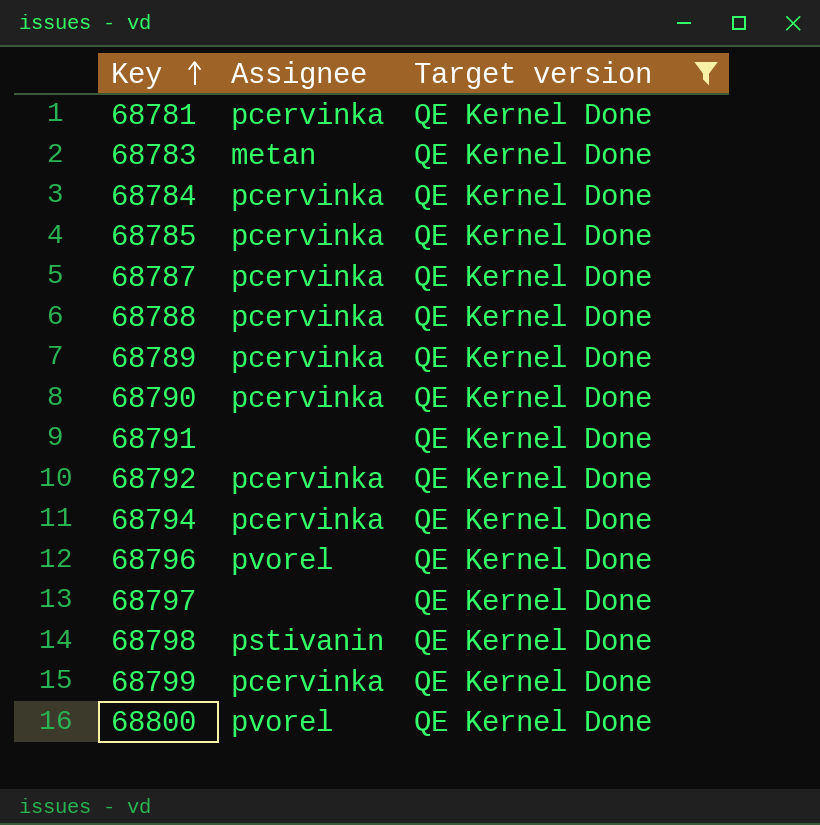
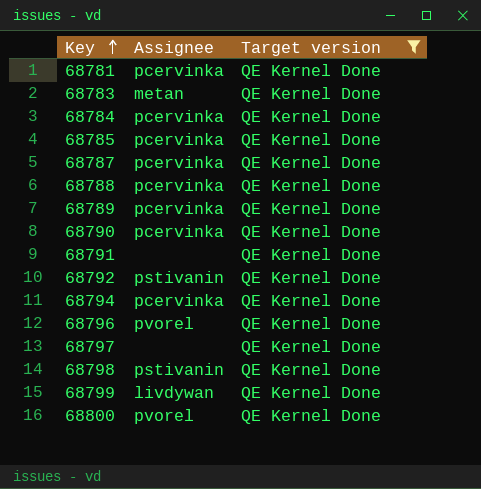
68792 | Assignee: pcervinka -> pstivanin
68799 | Assignee: pcervinka -> livdywan

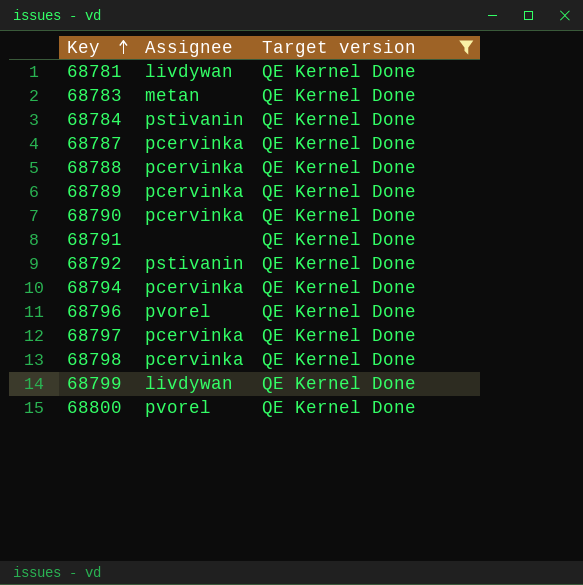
row 68785: pcervinka | QE Kernel Done -> none
68781 | Assignee: pcervinka -> livdywan
68784 | Assignee: pcervinka -> pstivanin
68797 | Assignee: none -> pcervinka
68798 | Assignee: pstivanin -> pcervinka

